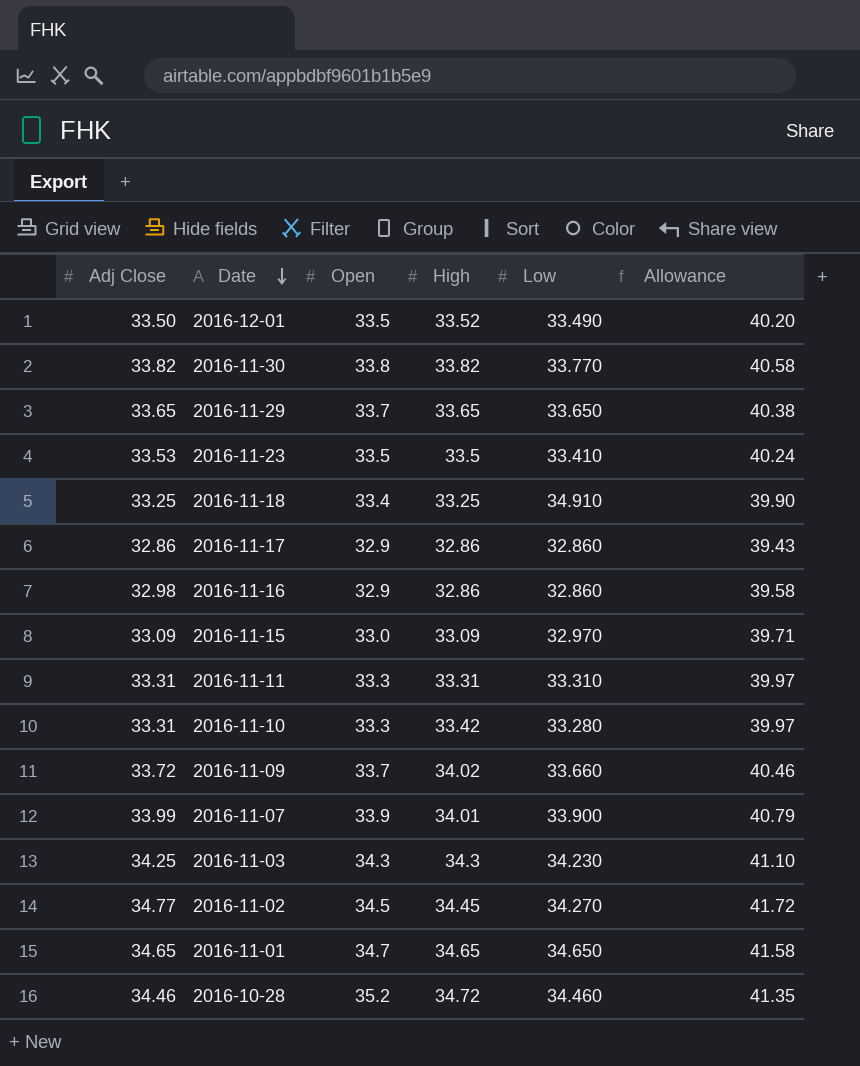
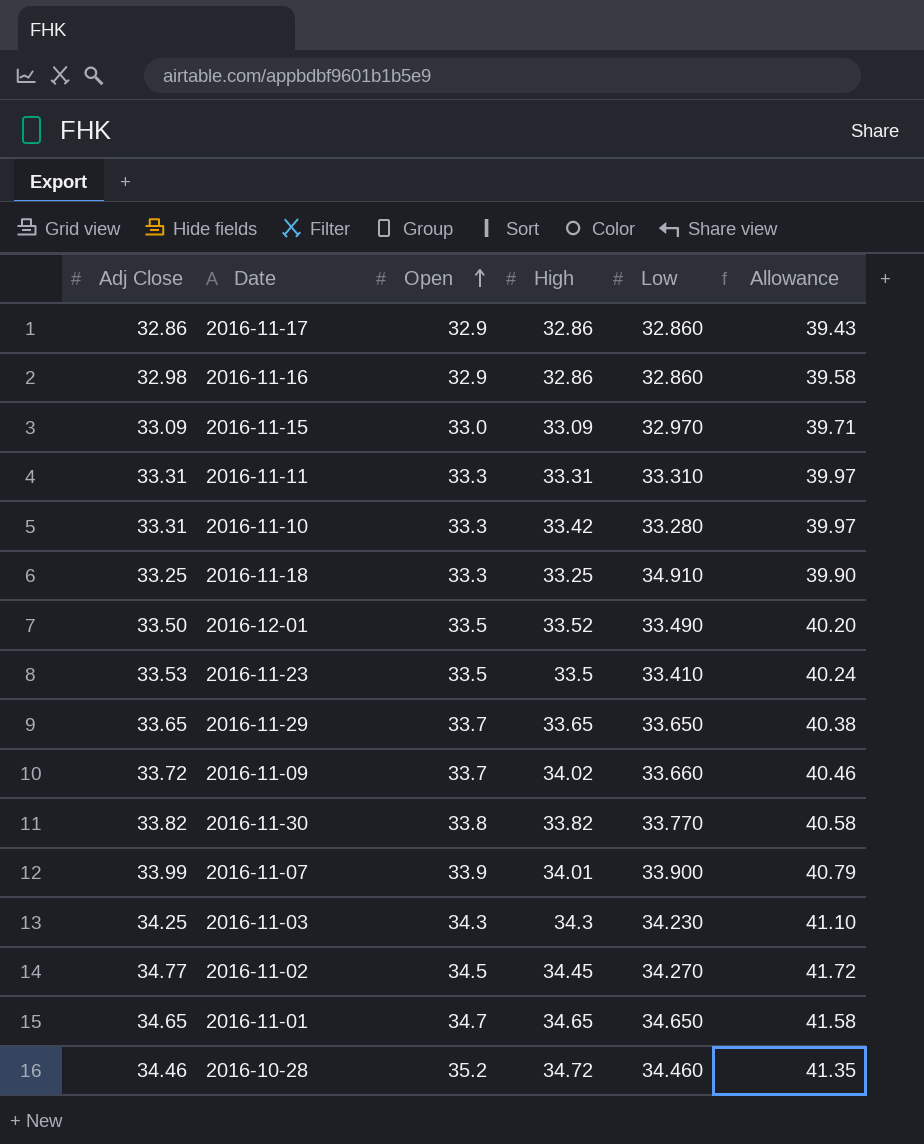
row order: Date descending -> Open ascending
2016-11-18 | Open: 33.4 -> 33.3

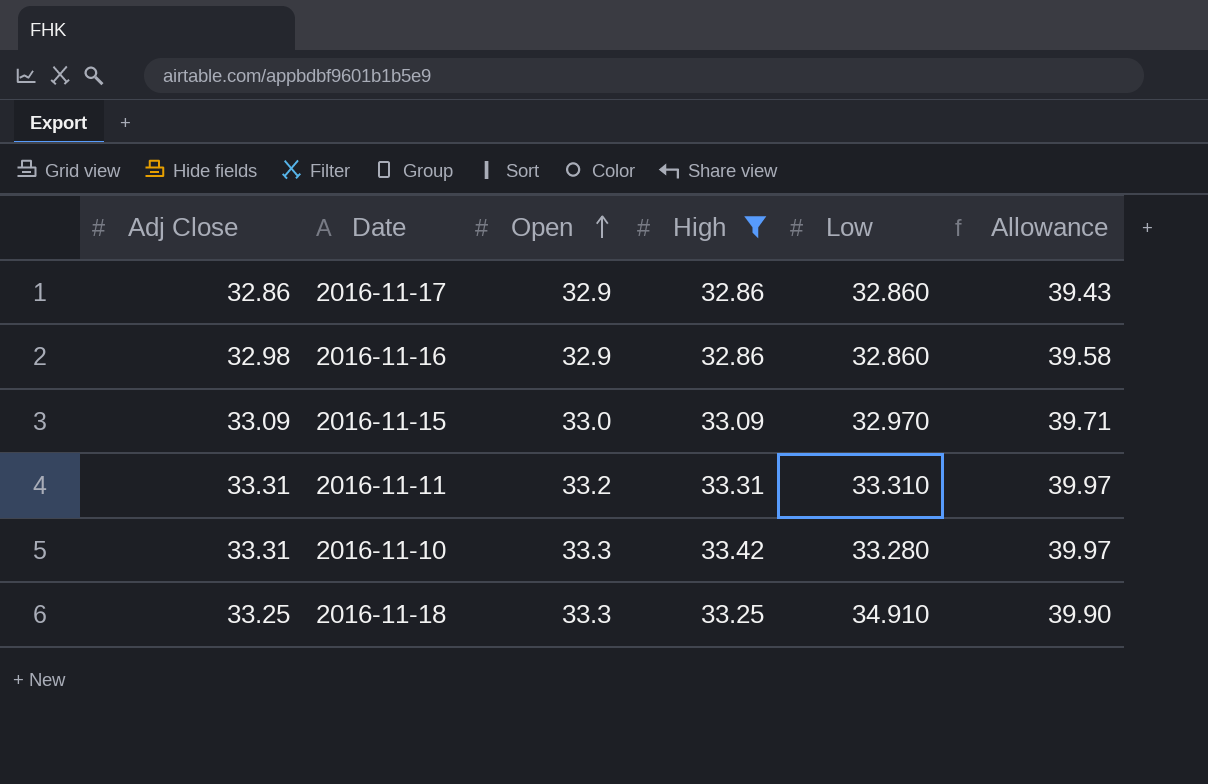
filter: none -> High <= 33.42
2016-11-11 | Open: 33.3 -> 33.2

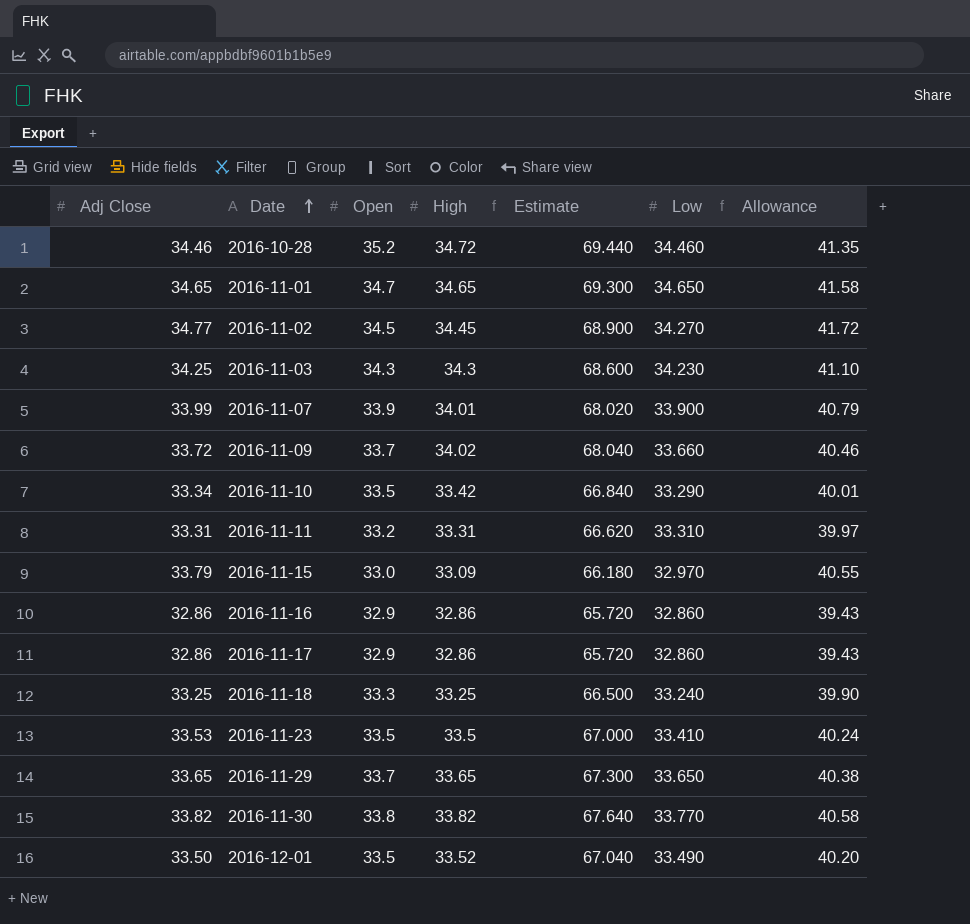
filter: High <= 33.42 -> none
row order: Open ascending -> Date ascending
column Estimate | formula: none -> [High] * 2
2016-11-10 | Adj Close: 33.31 -> 33.34
2016-11-10 | Open: 33.3 -> 33.5
2016-11-10 | Low: 33.280 -> 33.290
2016-11-10 | Allowance: 39.97 -> 40.01
2016-11-15 | Adj Close: 33.09 -> 33.79
2016-11-15 | Allowance: 39.71 -> 40.55
2016-11-16 | Adj Close: 32.98 -> 32.86
2016-11-16 | Allowance: 39.58 -> 39.43
2016-11-18 | Low: 34.910 -> 33.240

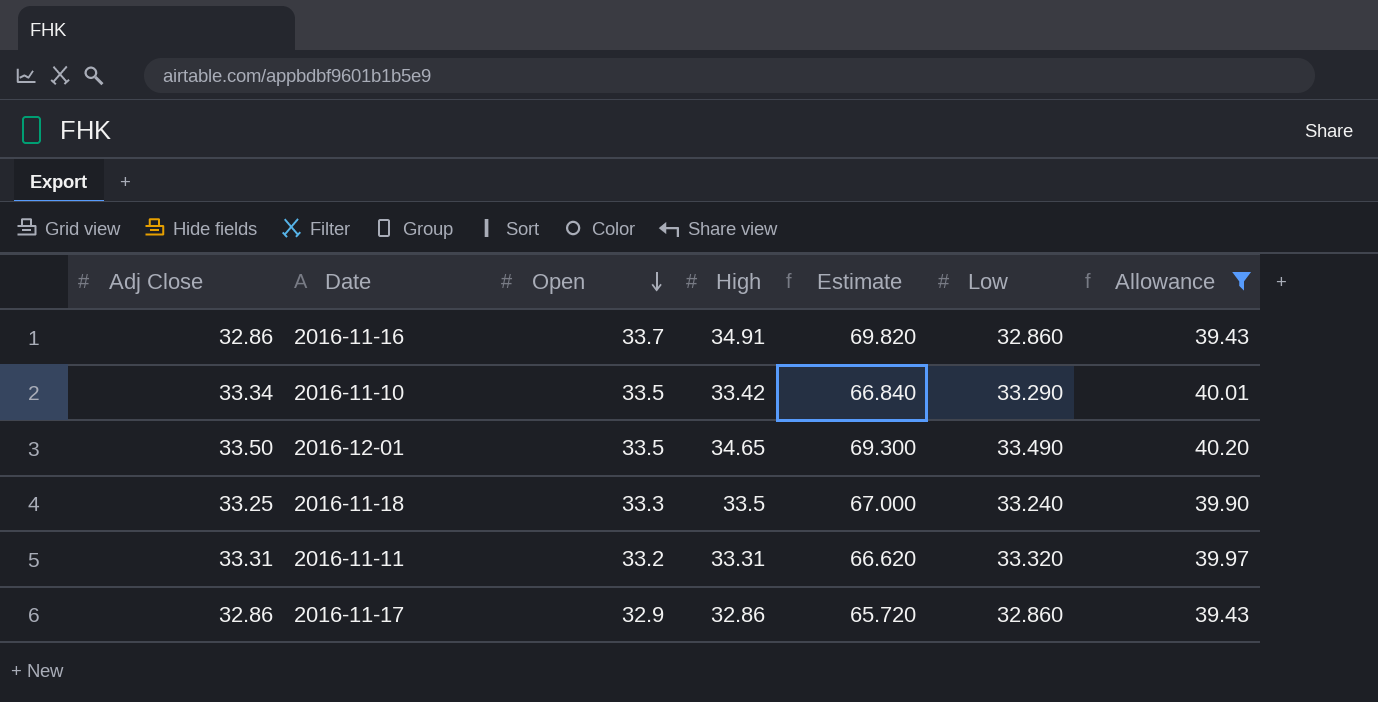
filter: none -> Allowance <= 40.20
row order: Date ascending -> Open descending
2016-11-16 | Open: 32.9 -> 33.7
2016-11-16 | High: 32.86 -> 34.91
2016-11-16 | Estimate: 65.720 -> 69.820
2016-12-01 | High: 33.52 -> 34.65
2016-12-01 | Estimate: 67.040 -> 69.300
2016-11-18 | High: 33.25 -> 33.5
2016-11-18 | Estimate: 66.500 -> 67.000
2016-11-11 | Low: 33.310 -> 33.320

